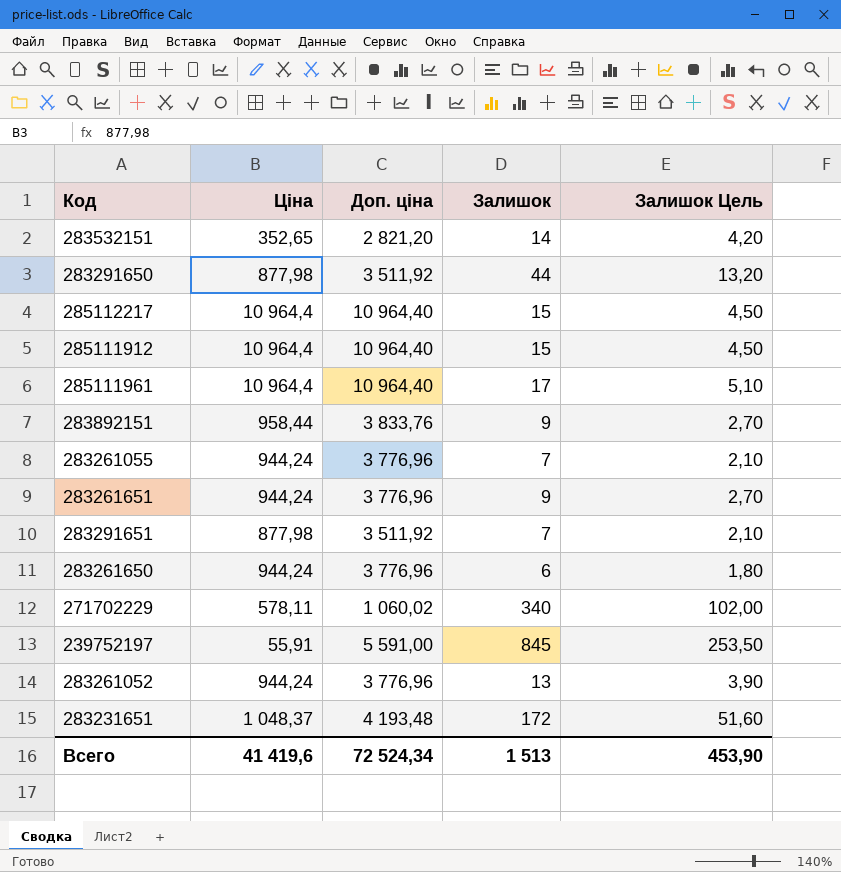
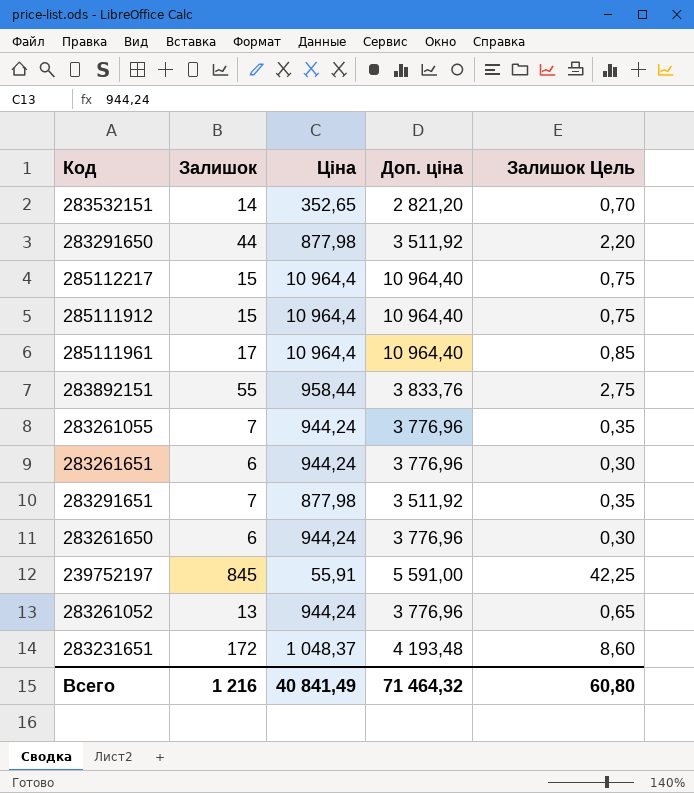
column Залишок | position: 4 -> 2
column Залишок Цель | formula: [Залишок] * 0,3 -> [Залишок] * 0,05
row 271702229: 578,11 | 1 060,02 | 340 | 102,00 -> none
283892151 | Залишок: 9 -> 55
283261651 | Залишок: 9 -> 6
Всего | Залишок: 1 513 -> 1 216
Всего | Ціна: 41 419,6 -> 40 841,49
Всего | Доп. ціна: 72 524,34 -> 71 464,32
Всего | Залишок Цель: 453,90 -> 60,80

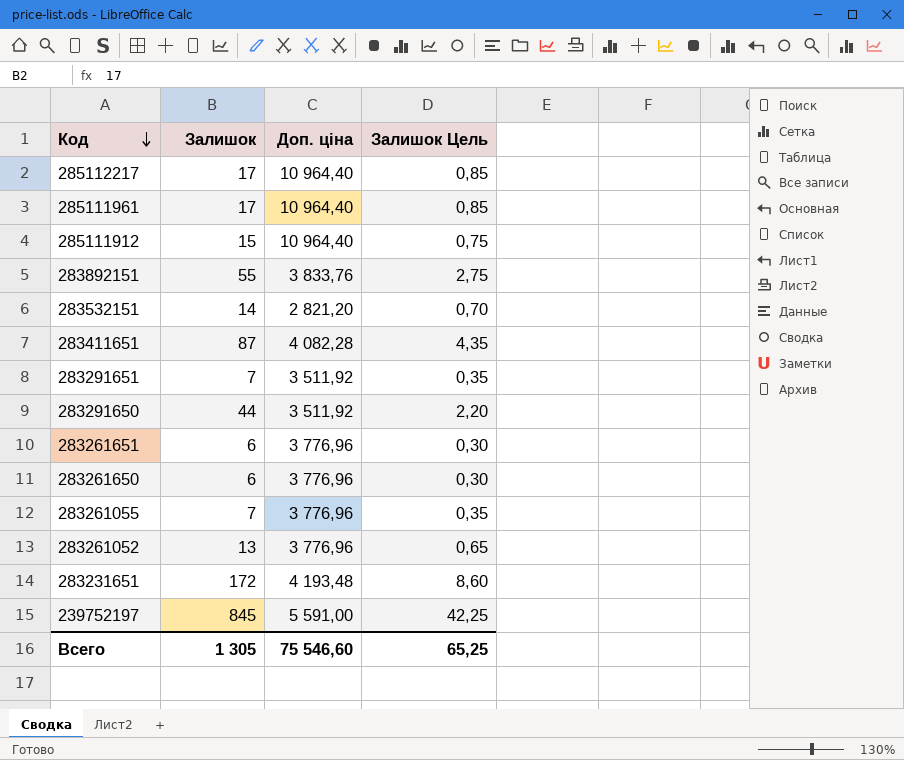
row order: none -> Код descending
column Ціна | position: 3 -> none
285112217 | Залишок: 15 -> 17
285112217 | Залишок Цель: 0,75 -> 0,85
row 283411651: none -> 87 | 4 082,28 | 4,35
Всего | Залишок: 1 216 -> 1 305
Всего | Доп. ціна: 71 464,32 -> 75 546,60
Всего | Залишок Цель: 60,80 -> 65,25

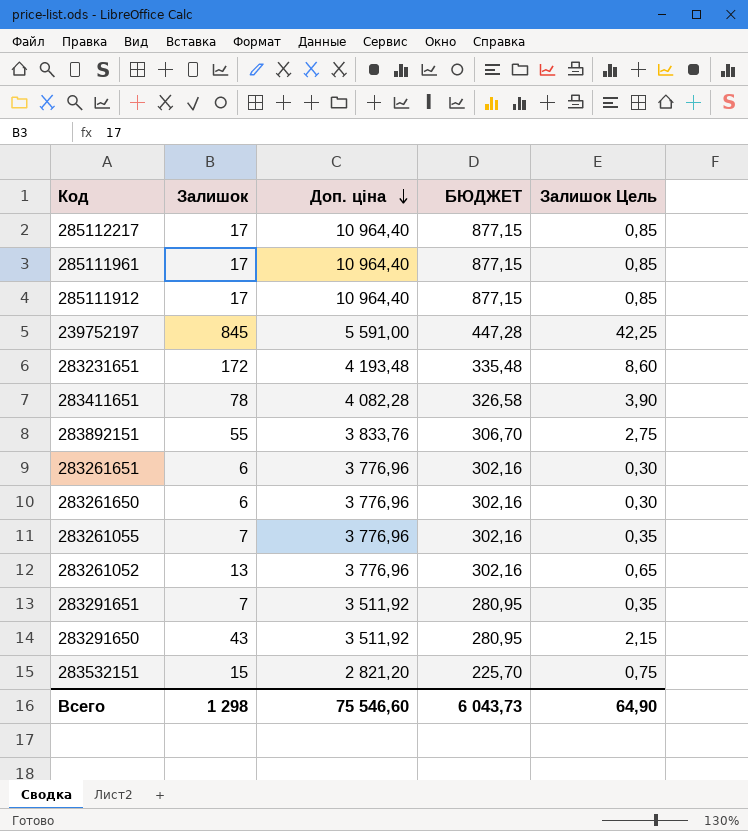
row order: Код descending -> Доп. ціна descending
column БЮДЖЕТ | formula: none -> [Доп. ціна] * 0,08
285111912 | Залишок: 15 -> 17
285111912 | Залишок Цель: 0,75 -> 0,85
283411651 | Залишок: 87 -> 78
283411651 | Залишок Цель: 4,35 -> 3,90
283291650 | Залишок: 44 -> 43
283291650 | Залишок Цель: 2,20 -> 2,15
283532151 | Залишок: 14 -> 15
283532151 | Залишок Цель: 0,70 -> 0,75
Всего | Залишок: 1 305 -> 1 298
Всего | Залишок Цель: 65,25 -> 64,90

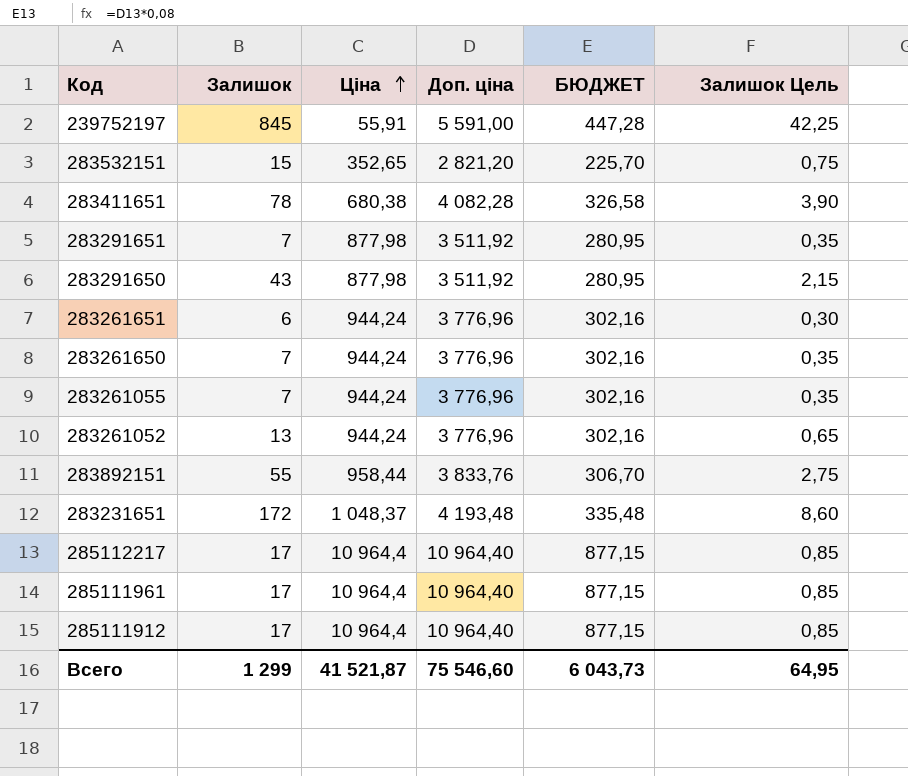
row order: Доп. ціна descending -> Ціна ascending
column Ціна | position: none -> 3
283261650 | Залишок: 6 -> 7
283261650 | Залишок Цель: 0,30 -> 0,35
Всего | Залишок: 1 298 -> 1 299
Всего | Залишок Цель: 64,90 -> 64,95

